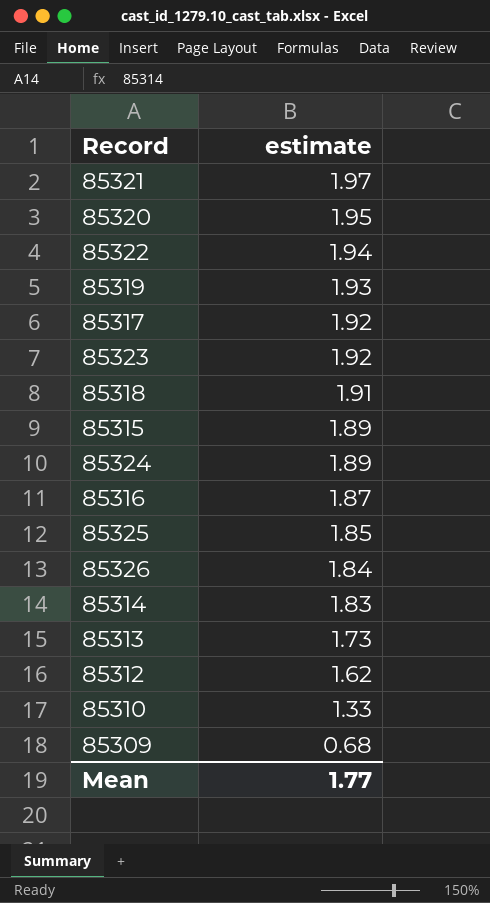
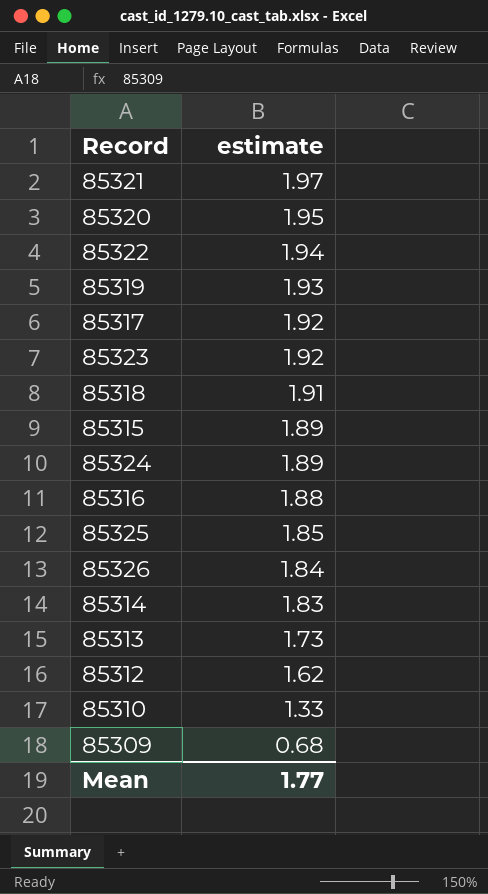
85316 | estimate: 1.87 -> 1.88

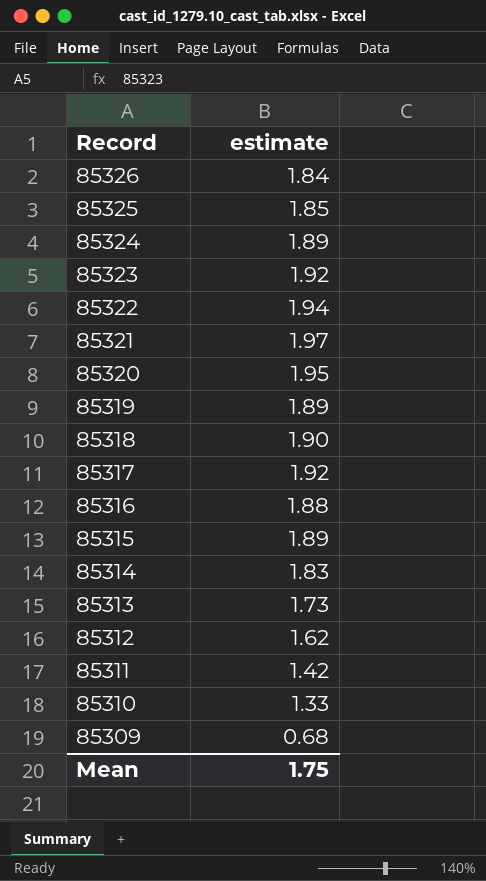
row order: estimate descending -> Record descending
85319 | estimate: 1.93 -> 1.89
85318 | estimate: 1.91 -> 1.90
row 85311: none -> 1.42
Mean | estimate: 1.77 -> 1.75

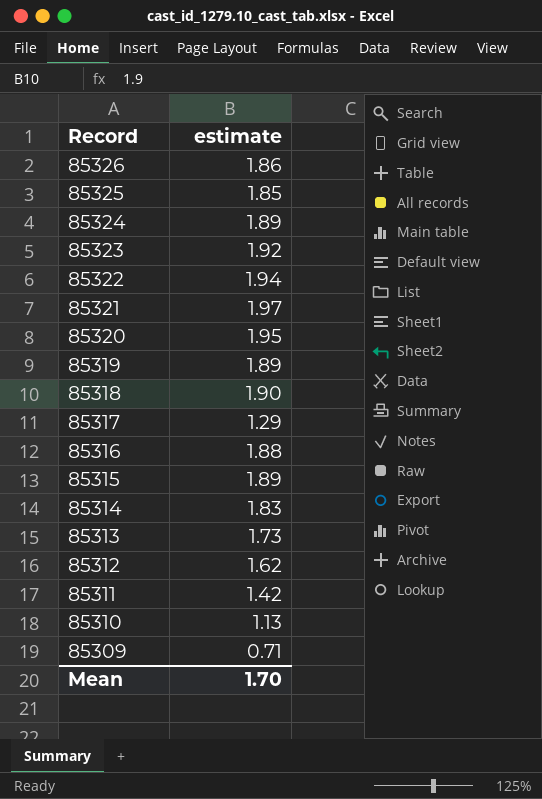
85326 | estimate: 1.84 -> 1.86
85317 | estimate: 1.92 -> 1.29
85310 | estimate: 1.33 -> 1.13
85309 | estimate: 0.68 -> 0.71
Mean | estimate: 1.75 -> 1.70

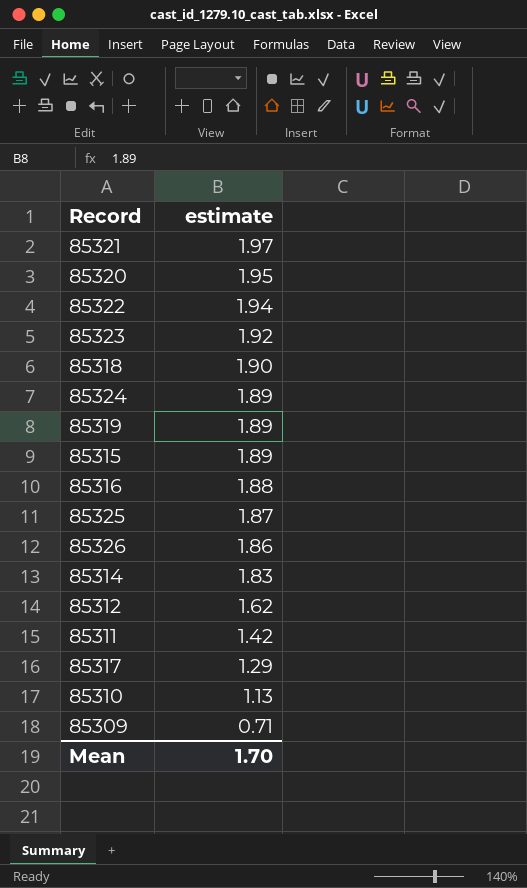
row order: Record descending -> estimate descending
row 85313: 1.73 -> none
85325 | estimate: 1.85 -> 1.87

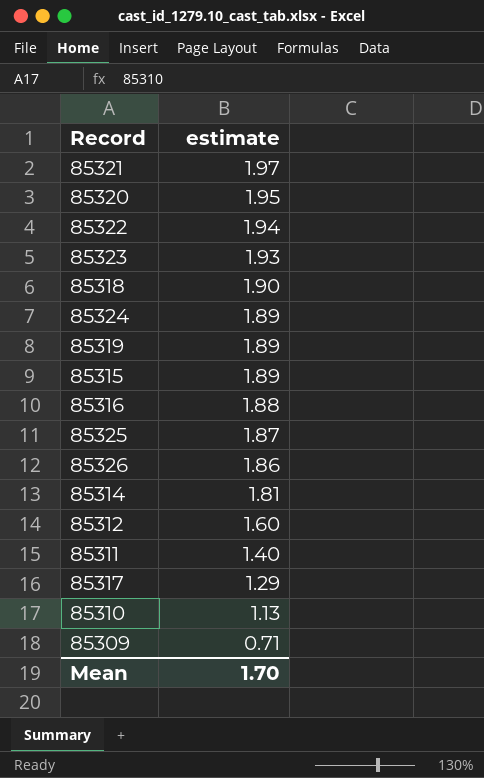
85323 | estimate: 1.92 -> 1.93
85314 | estimate: 1.83 -> 1.81
85312 | estimate: 1.62 -> 1.60
85311 | estimate: 1.42 -> 1.40

